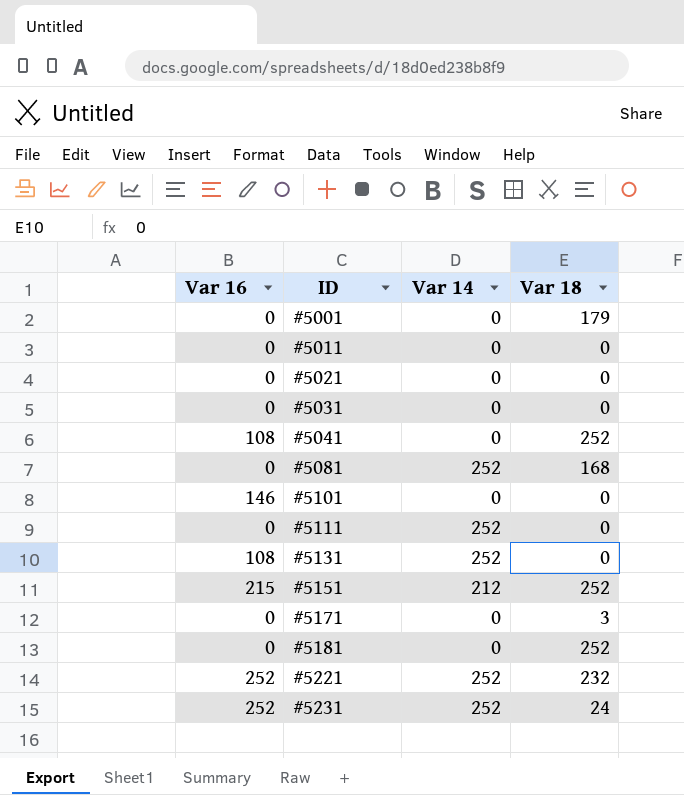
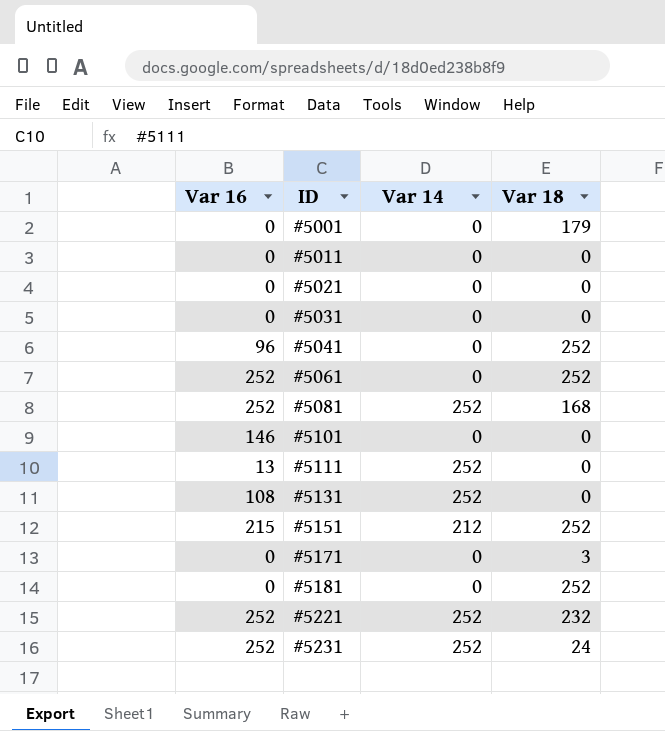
#5041 | Var 16: 108 -> 96
row #5061: none -> 252 | 0 | 252
#5081 | Var 16: 0 -> 252
#5111 | Var 16: 0 -> 13

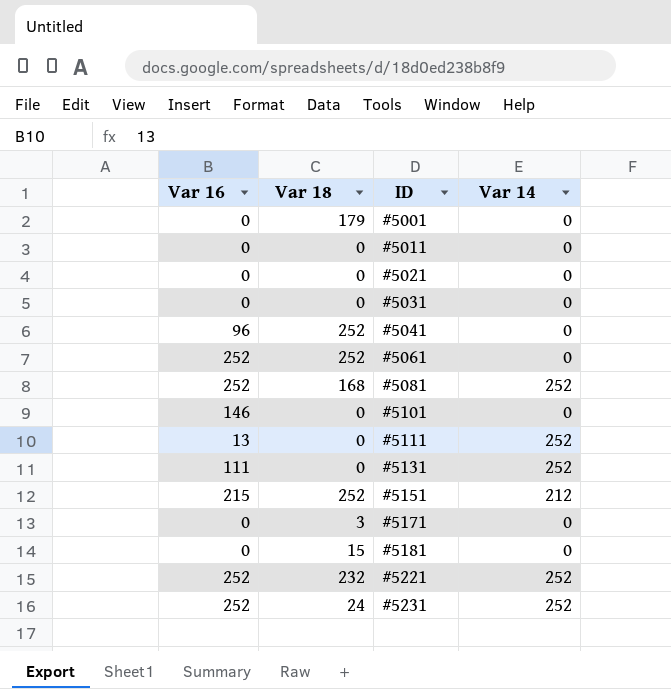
column Var 18 | position: 4 -> 2
#5131 | Var 16: 108 -> 111
#5181 | Var 18: 252 -> 15

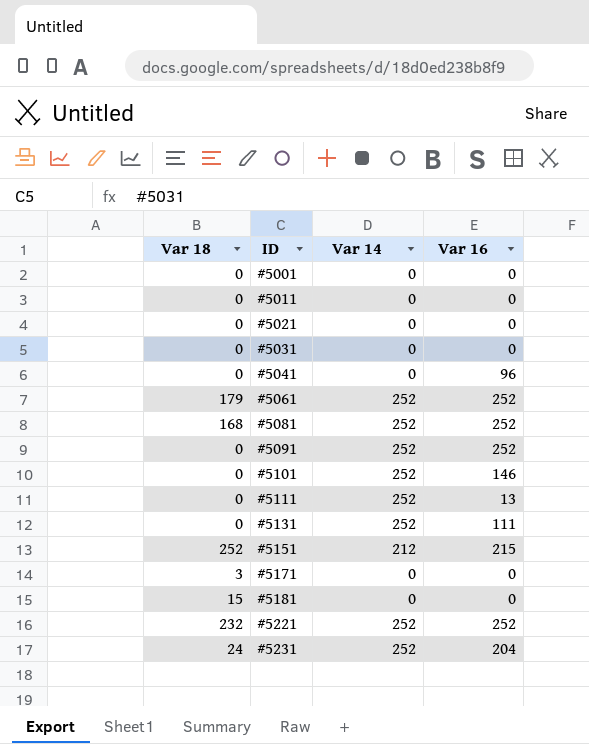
column Var 16 | position: 1 -> 4
#5001 | Var 18: 179 -> 0
#5041 | Var 18: 252 -> 0
#5061 | Var 18: 252 -> 179
#5061 | Var 14: 0 -> 252
row #5091: none -> 0 | 252 | 252
#5101 | Var 14: 0 -> 252
#5231 | Var 16: 252 -> 204

